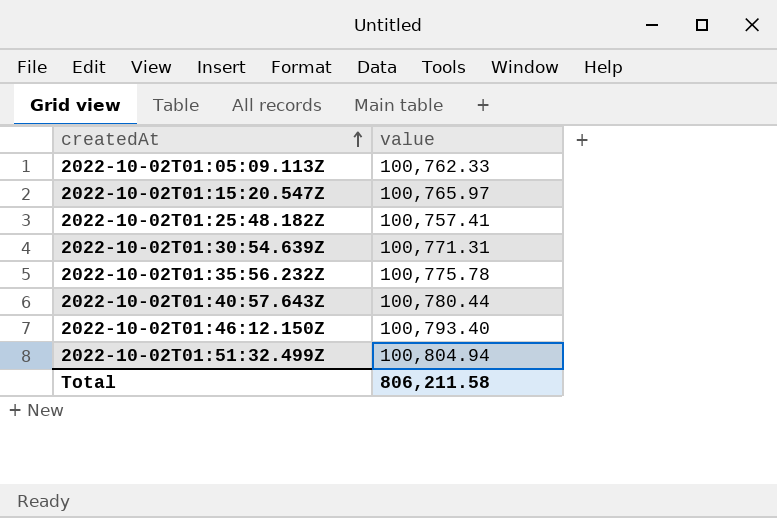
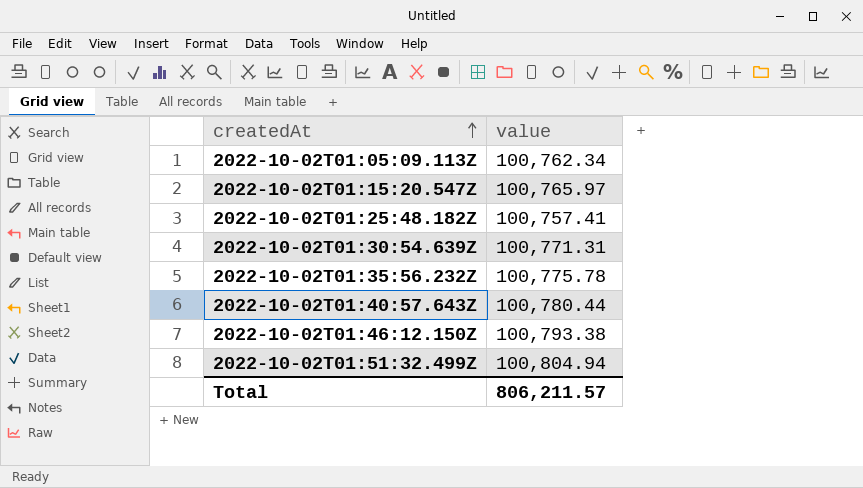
2022-10-02T01:05:09.113Z | value: 100,762.33 -> 100,762.34
2022-10-02T01:46:12.150Z | value: 100,793.40 -> 100,793.38
Total | value: 806,211.58 -> 806,211.57

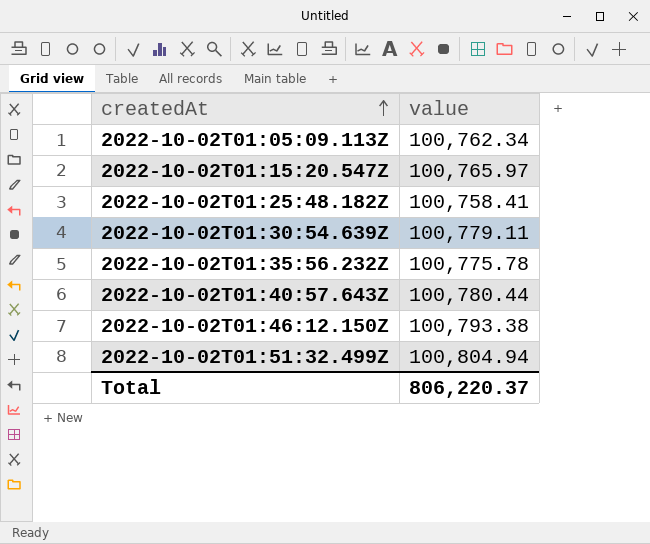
2022-10-02T01:25:48.182Z | value: 100,757.41 -> 100,758.41
2022-10-02T01:30:54.639Z | value: 100,771.31 -> 100,779.11
Total | value: 806,211.57 -> 806,220.37

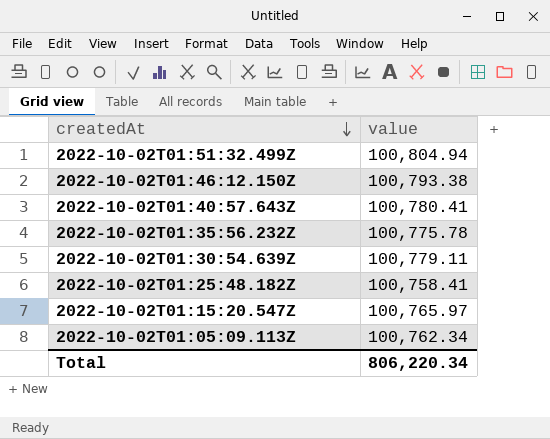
row order: createdAt ascending -> createdAt descending
2022-10-02T01:40:57.643Z | value: 100,780.44 -> 100,780.41
Total | value: 806,220.37 -> 806,220.34

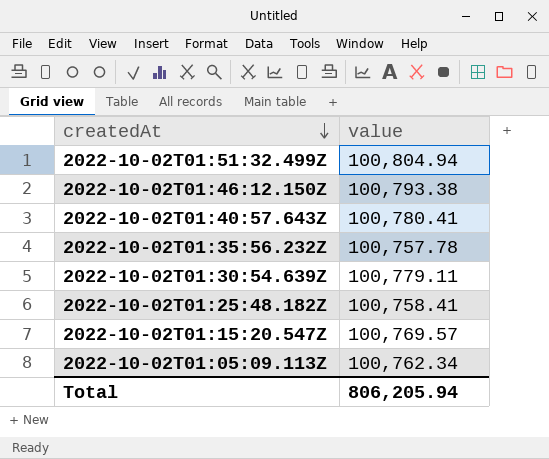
2022-10-02T01:35:56.232Z | value: 100,775.78 -> 100,757.78
2022-10-02T01:15:20.547Z | value: 100,765.97 -> 100,769.57
Total | value: 806,220.34 -> 806,205.94

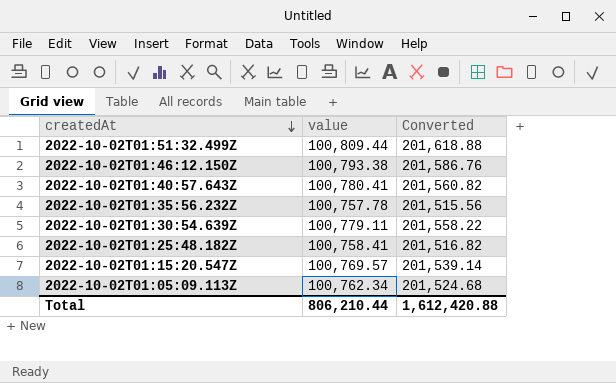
column Converted | formula: none -> [value] * 2
2022-10-02T01:51:32.499Z | value: 100,804.94 -> 100,809.44
Total | value: 806,205.94 -> 806,210.44

